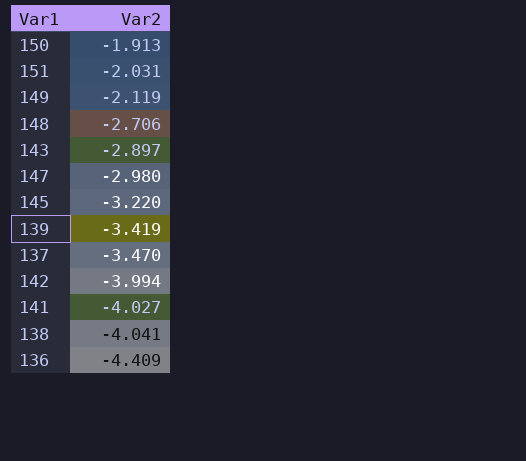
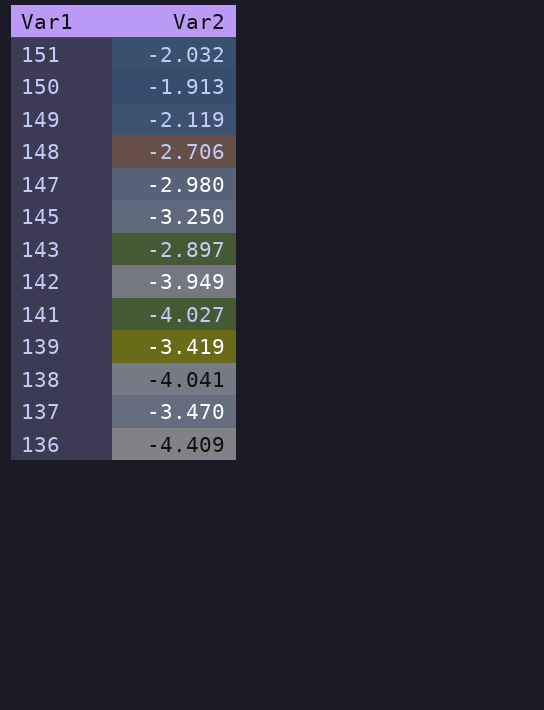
row order: Var2 descending -> Var1 descending
151 | Var2: -2.031 -> -2.032
145 | Var2: -3.220 -> -3.250
142 | Var2: -3.994 -> -3.949

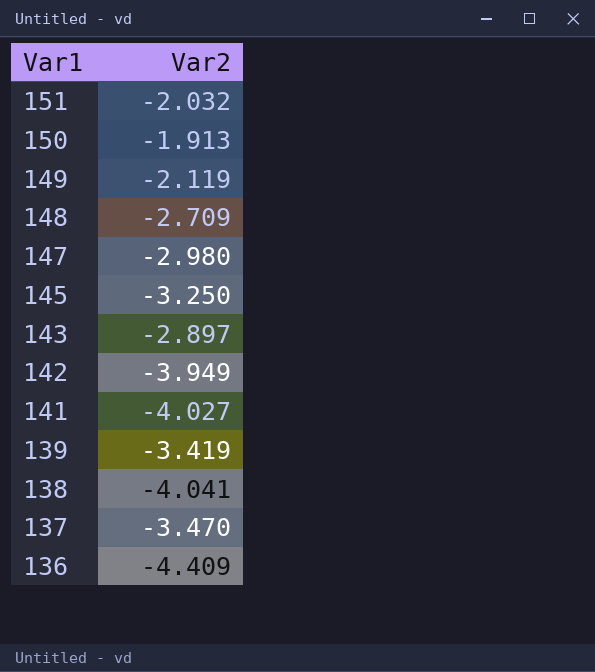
148 | Var2: -2.706 -> -2.709

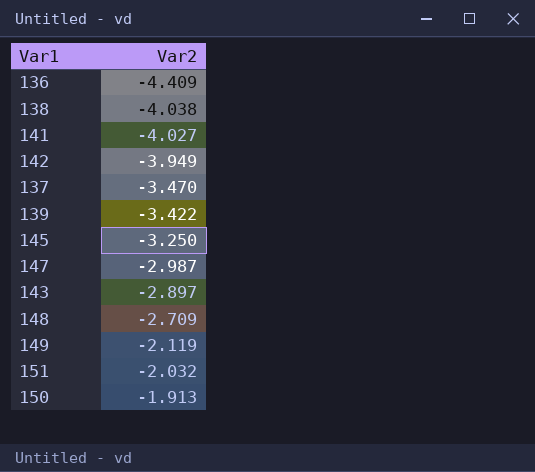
row order: Var1 descending -> Var2 ascending
138 | Var2: -4.041 -> -4.038
139 | Var2: -3.419 -> -3.422
147 | Var2: -2.980 -> -2.987

